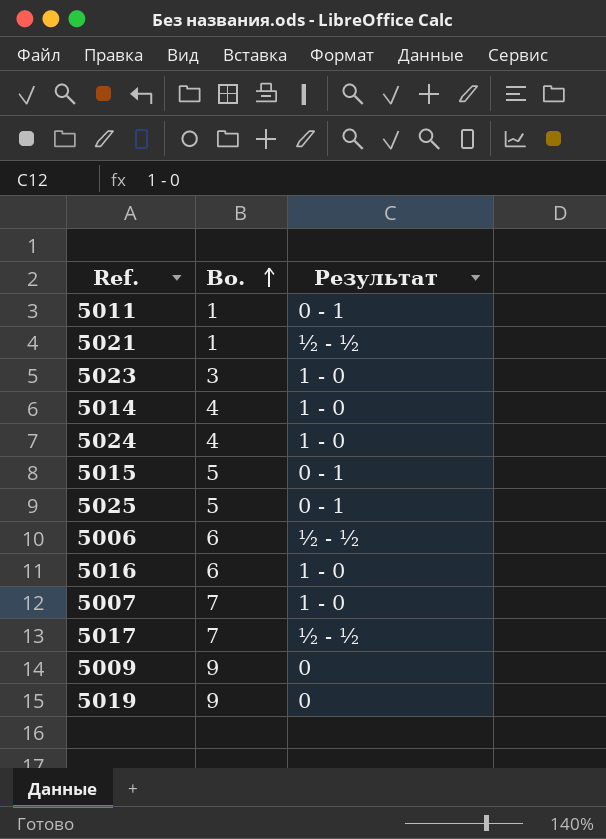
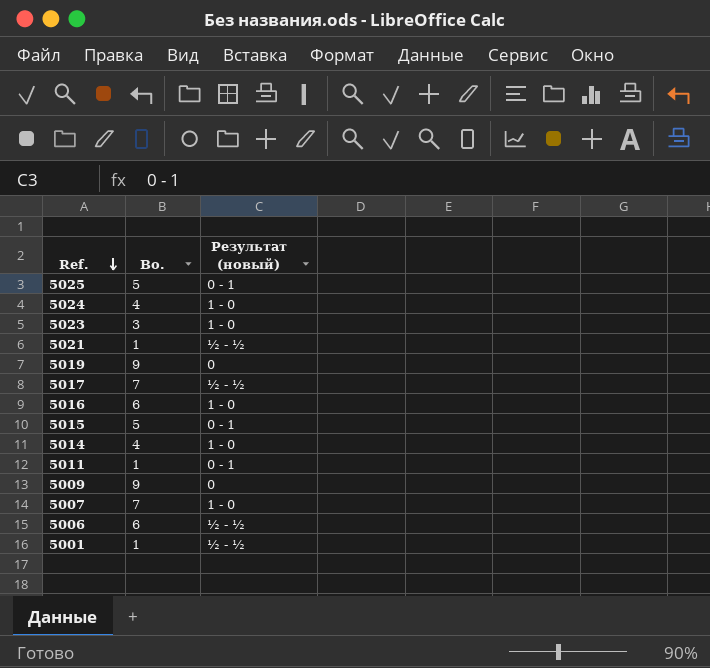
row order: Bo. ascending -> Ref. descending
column name: Результат -> Результат (новый)
row 5001: none -> 1 | ½ - ½

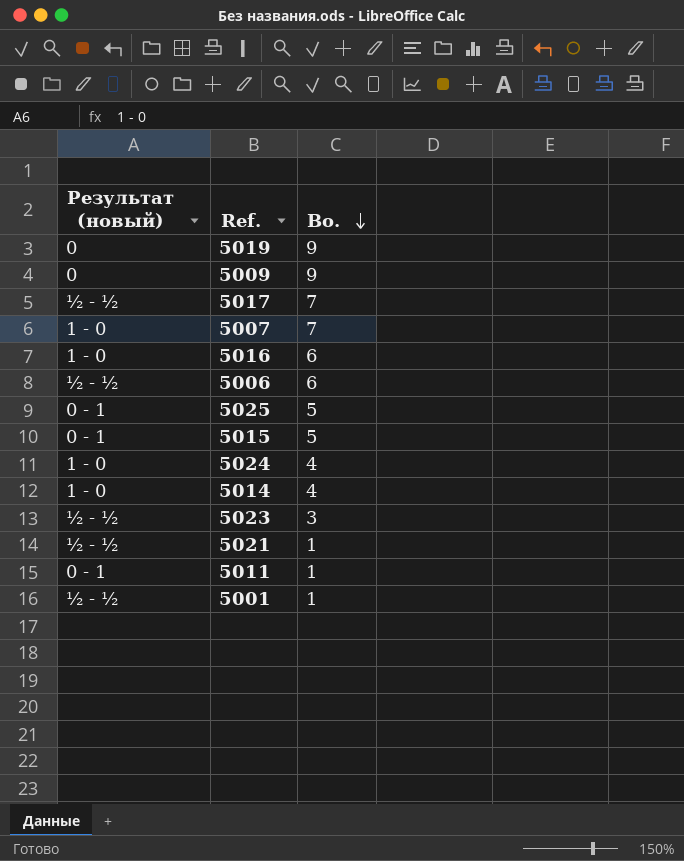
row order: Ref. descending -> Bo. descending
column Результат (новый) | position: 3 -> 1
5023 | Результат (новый): 1 - 0 -> ½ - ½

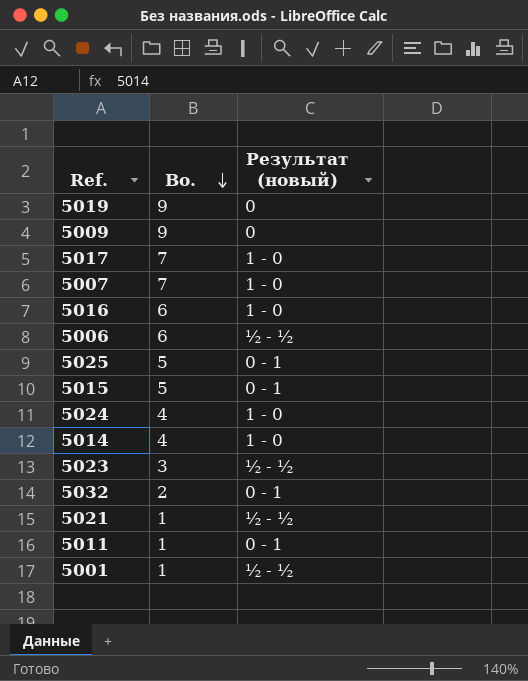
column Результат (новый) | position: 1 -> 3
5017 | Результат (новый): ½ - ½ -> 1 - 0
row 5032: none -> 2 | 0 - 1

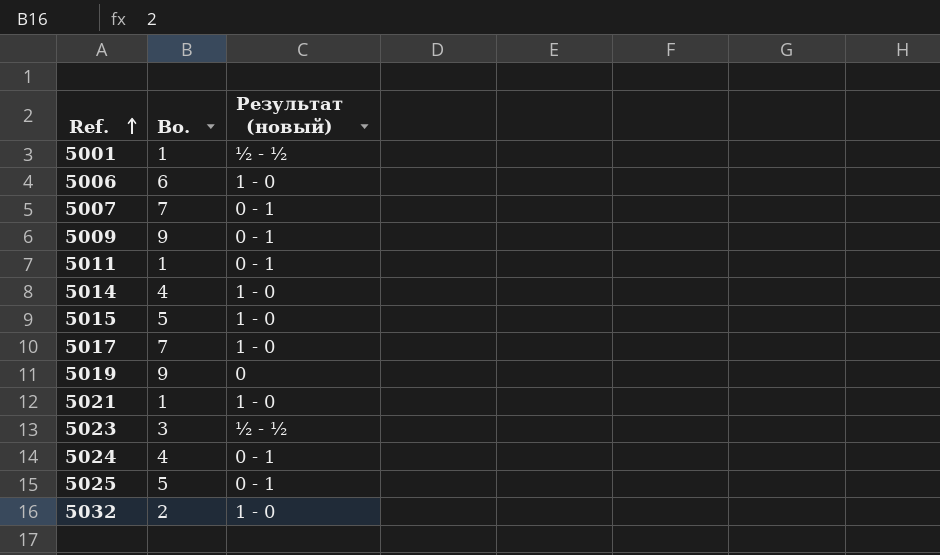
row order: Bo. descending -> Ref. ascending
row 5016: 6 | 1 - 0 -> none
5006 | Результат (новый): ½ - ½ -> 1 - 0
5007 | Результат (новый): 1 - 0 -> 0 - 1
5009 | Результат (новый): 0 -> 0 - 1
5015 | Результат (новый): 0 - 1 -> 1 - 0
5021 | Результат (новый): ½ - ½ -> 1 - 0
5024 | Результат (новый): 1 - 0 -> 0 - 1
5032 | Результат (новый): 0 - 1 -> 1 - 0

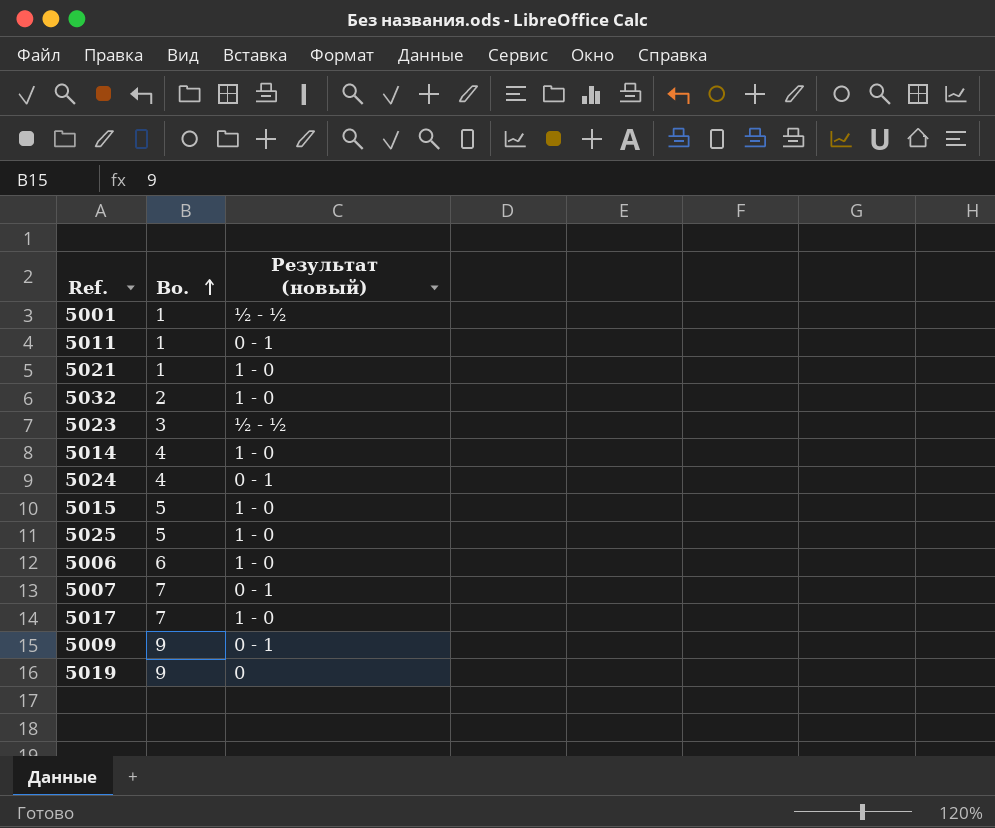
row order: Ref. ascending -> Bo. ascending
5025 | Результат (новый): 0 - 1 -> 1 - 0

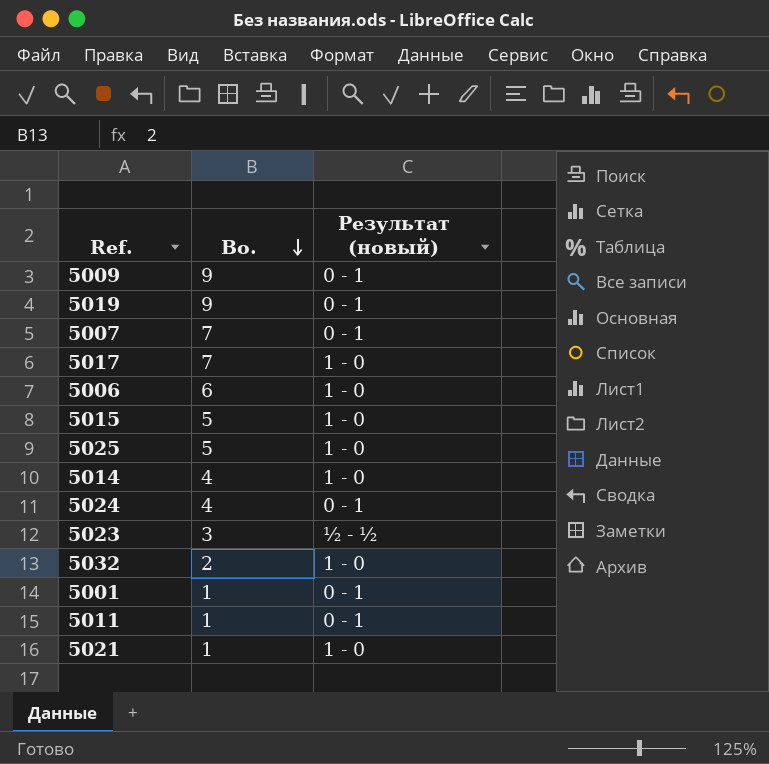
row order: Bo. ascending -> Bo. descending
5019 | Результат (новый): 0 -> 0 - 1
5001 | Результат (новый): ½ - ½ -> 0 - 1

